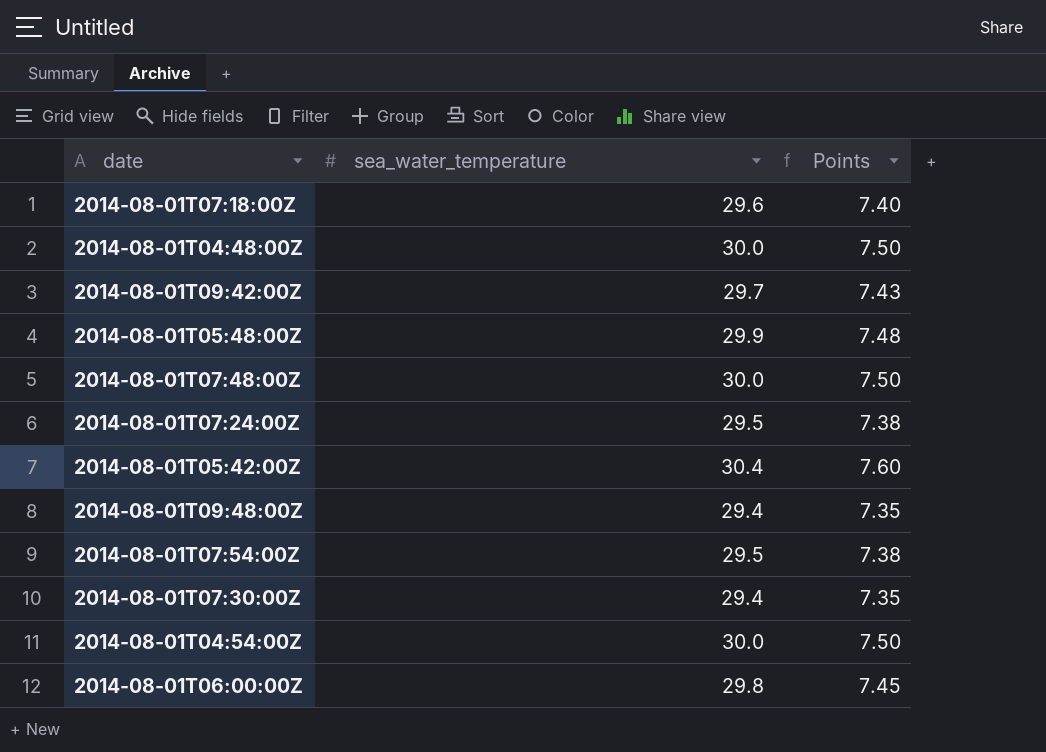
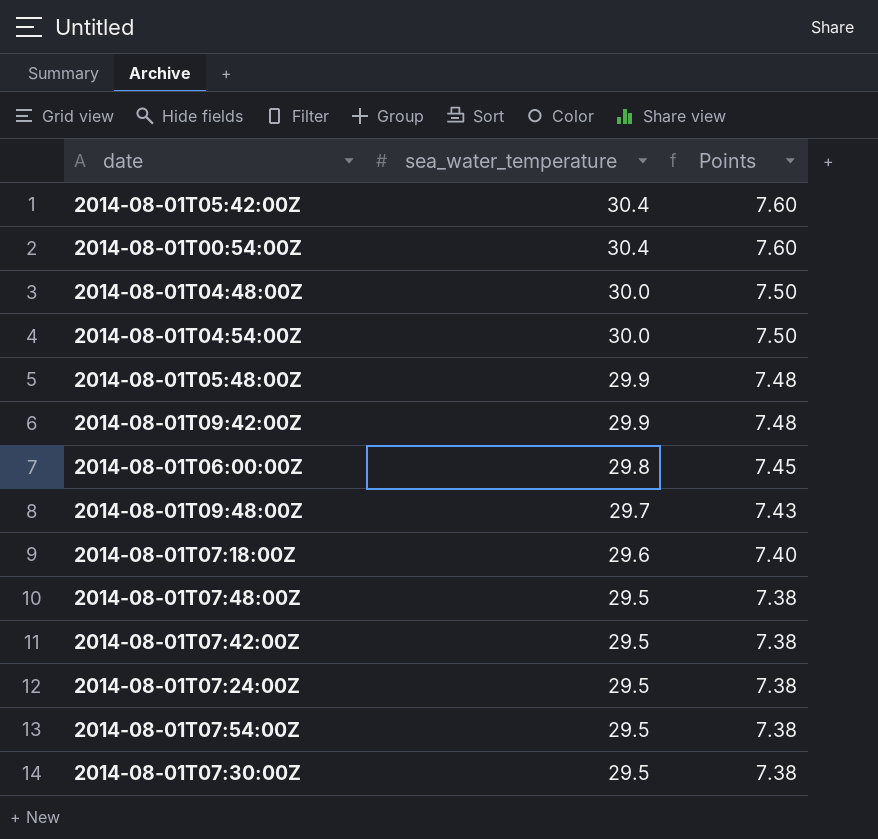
row order: none -> sea_water_temperature descending
row 2014-08-01T00:54:00Z: none -> 30.4 | 7.60
2014-08-01T09:42:00Z | sea_water_temperature: 29.7 -> 29.9
2014-08-01T09:42:00Z | Points: 7.43 -> 7.48
2014-08-01T09:48:00Z | sea_water_temperature: 29.4 -> 29.7
2014-08-01T09:48:00Z | Points: 7.35 -> 7.43
2014-08-01T07:48:00Z | sea_water_temperature: 30.0 -> 29.5
2014-08-01T07:48:00Z | Points: 7.50 -> 7.38
row 2014-08-01T07:42:00Z: none -> 29.5 | 7.38
2014-08-01T07:30:00Z | sea_water_temperature: 29.4 -> 29.5
2014-08-01T07:30:00Z | Points: 7.35 -> 7.38

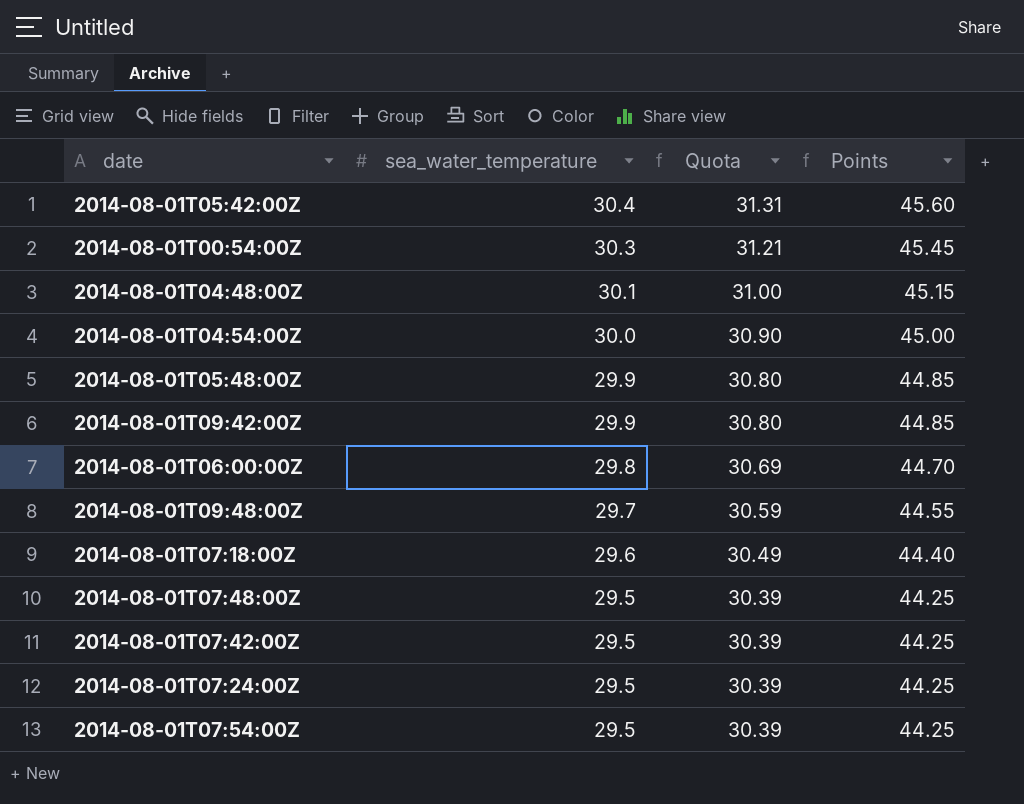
column Quota | formula: none -> [sea_water_temperature] * 1.03
column Points | formula: [sea_water_temperature] * 0.25 -> [sea_water_temperature] * 1.5
row 2014-08-01T07:30:00Z: 29.5 | 7.38 -> none
2014-08-01T00:54:00Z | sea_water_temperature: 30.4 -> 30.3
2014-08-01T04:48:00Z | sea_water_temperature: 30.0 -> 30.1

